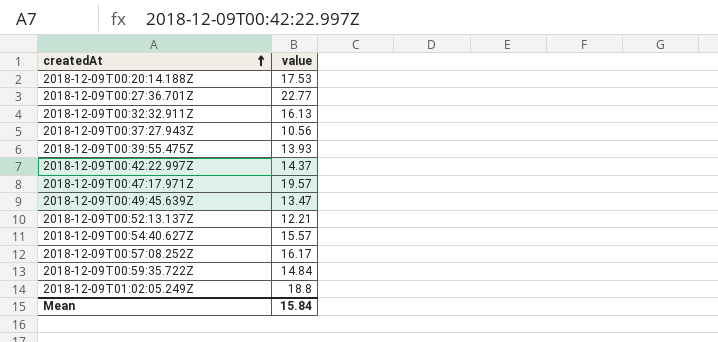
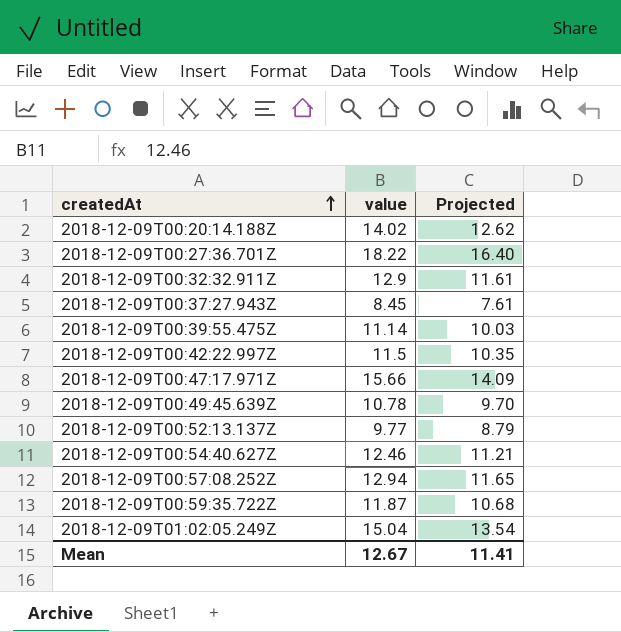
column Projected | formula: none -> [value] * 0.9
2018-12-09T00:20:14.188Z | value: 17.53 -> 14.02
2018-12-09T00:27:36.701Z | value: 22.77 -> 18.22
2018-12-09T00:32:32.911Z | value: 16.13 -> 12.9
2018-12-09T00:37:27.943Z | value: 10.56 -> 8.45
2018-12-09T00:39:55.475Z | value: 13.93 -> 11.14
2018-12-09T00:42:22.997Z | value: 14.37 -> 11.5
2018-12-09T00:47:17.971Z | value: 19.57 -> 15.66
2018-12-09T00:49:45.639Z | value: 13.47 -> 10.78
2018-12-09T00:52:13.137Z | value: 12.21 -> 9.77
2018-12-09T00:54:40.627Z | value: 15.57 -> 12.46
2018-12-09T00:57:08.252Z | value: 16.17 -> 12.94
2018-12-09T00:59:35.722Z | value: 14.84 -> 11.87
2018-12-09T01:02:05.249Z | value: 18.8 -> 15.04
Mean | value: 15.84 -> 12.67

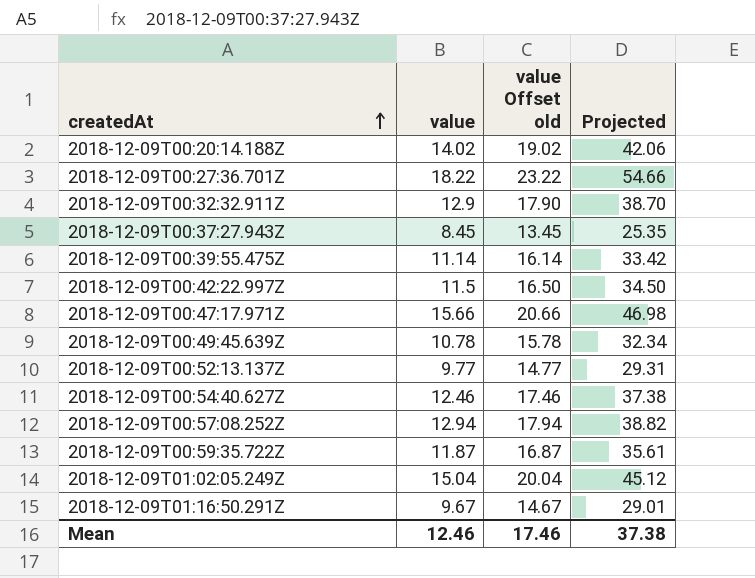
column value Offset old | formula: none -> [value] + 5
column Projected | formula: [value] * 0.9 -> [value] * 3
row 2018-12-09T01:16:50.291Z: none -> 9.67 | 14.67 | 29.01
Mean | value: 12.67 -> 12.46
Mean | Projected: 11.41 -> 37.38

